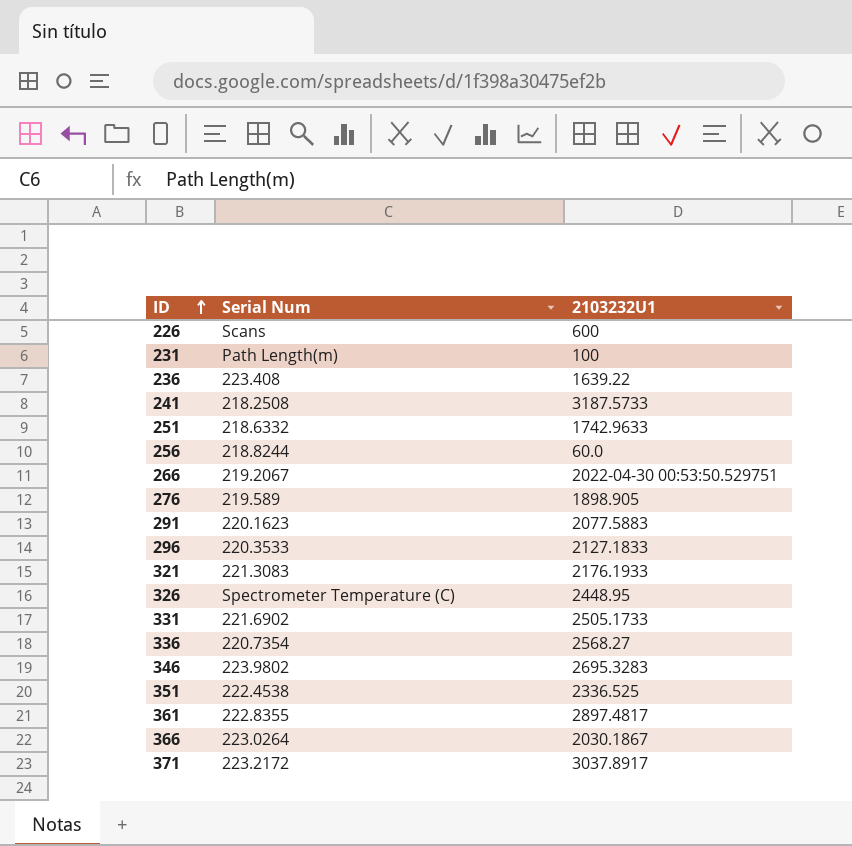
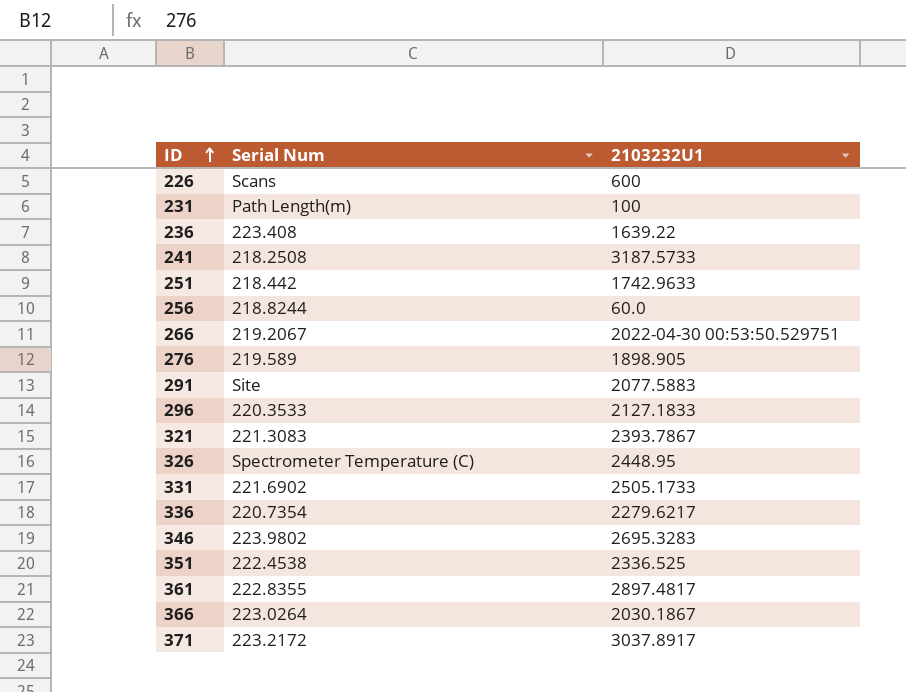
251 | Serial Num: 218.6332 -> 218.442
291 | Serial Num: 220.1623 -> Site
321 | 2103232U1: 2176.1933 -> 2393.7867
336 | 2103232U1: 2568.27 -> 2279.6217

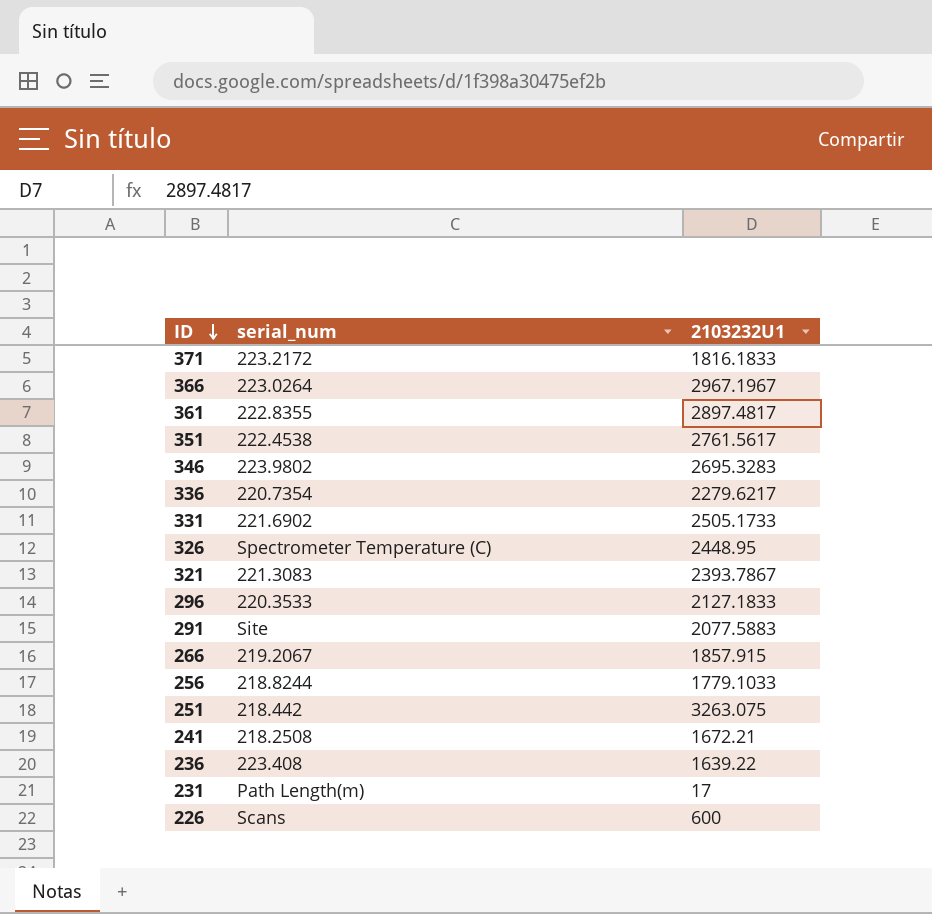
row order: ID ascending -> ID descending
column name: Serial Num -> serial_num
row 276: 219.589 | 1898.905 -> none
371 | 2103232U1: 3037.8917 -> 1816.1833
366 | 2103232U1: 2030.1867 -> 2967.1967
351 | 2103232U1: 2336.525 -> 2761.5617
266 | 2103232U1: 2022-04-30 00:53:50.529751 -> 1857.915
256 | 2103232U1: 60.0 -> 1779.1033
251 | 2103232U1: 1742.9633 -> 3263.075
241 | 2103232U1: 3187.5733 -> 1672.21
231 | 2103232U1: 100 -> 17

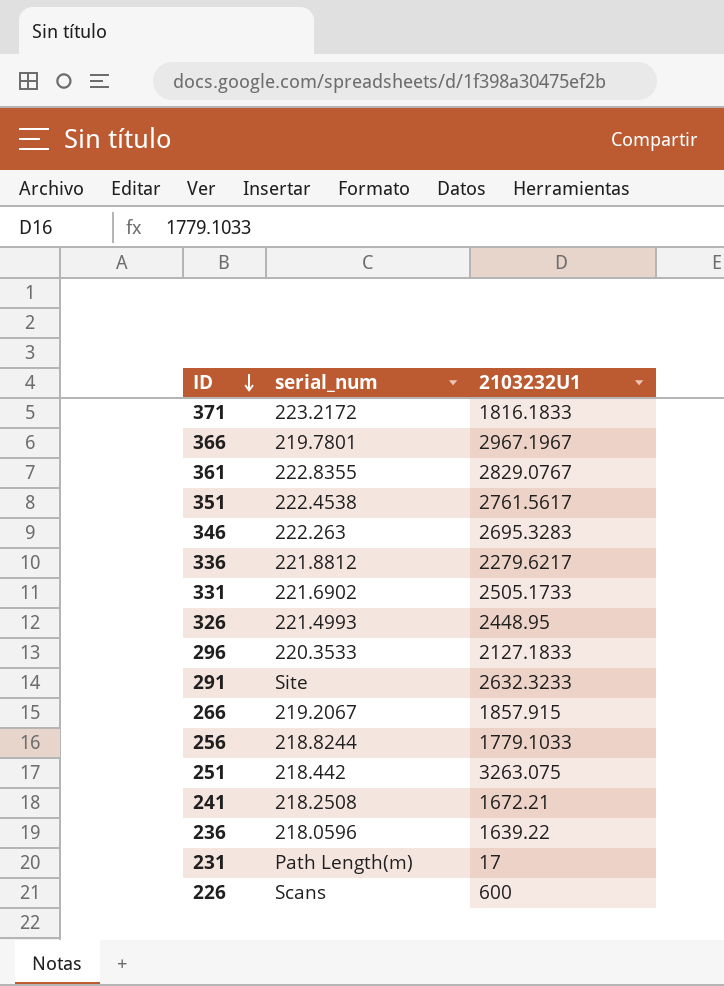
row 321: 221.3083 | 2393.7867 -> none
366 | serial_num: 223.0264 -> 219.7801
361 | 2103232U1: 2897.4817 -> 2829.0767
346 | serial_num: 223.9802 -> 222.263
336 | serial_num: 220.7354 -> 221.8812
326 | serial_num: Spectrometer Temperature (C) -> 221.4993
291 | 2103232U1: 2077.5883 -> 2632.3233
236 | serial_num: 223.408 -> 218.0596

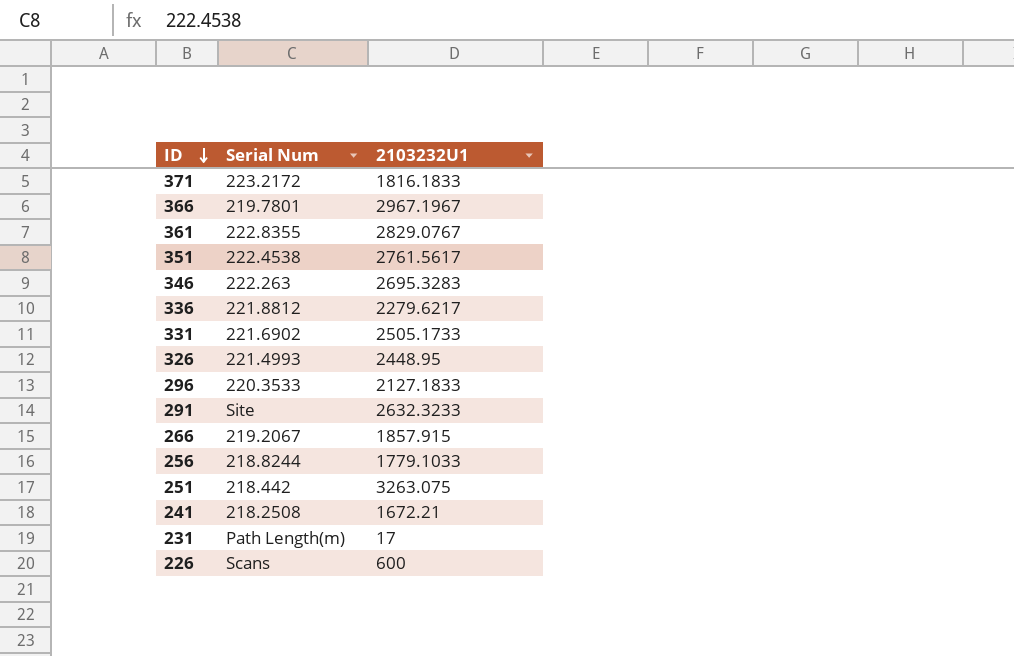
column name: serial_num -> Serial Num
row 236: 218.0596 | 1639.22 -> none

